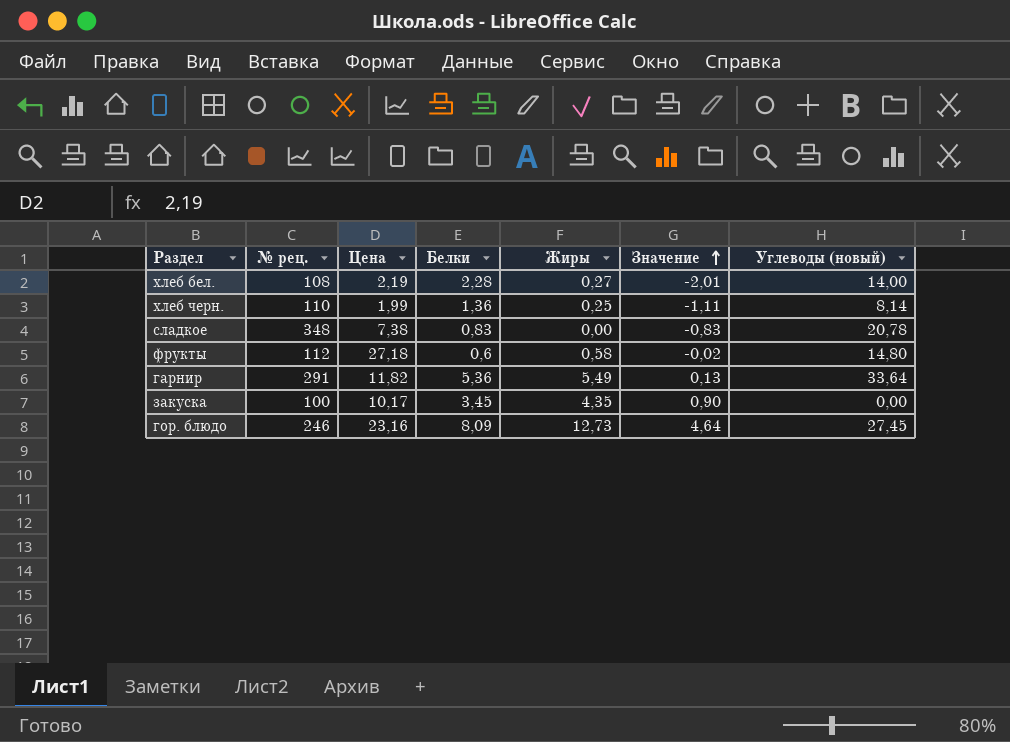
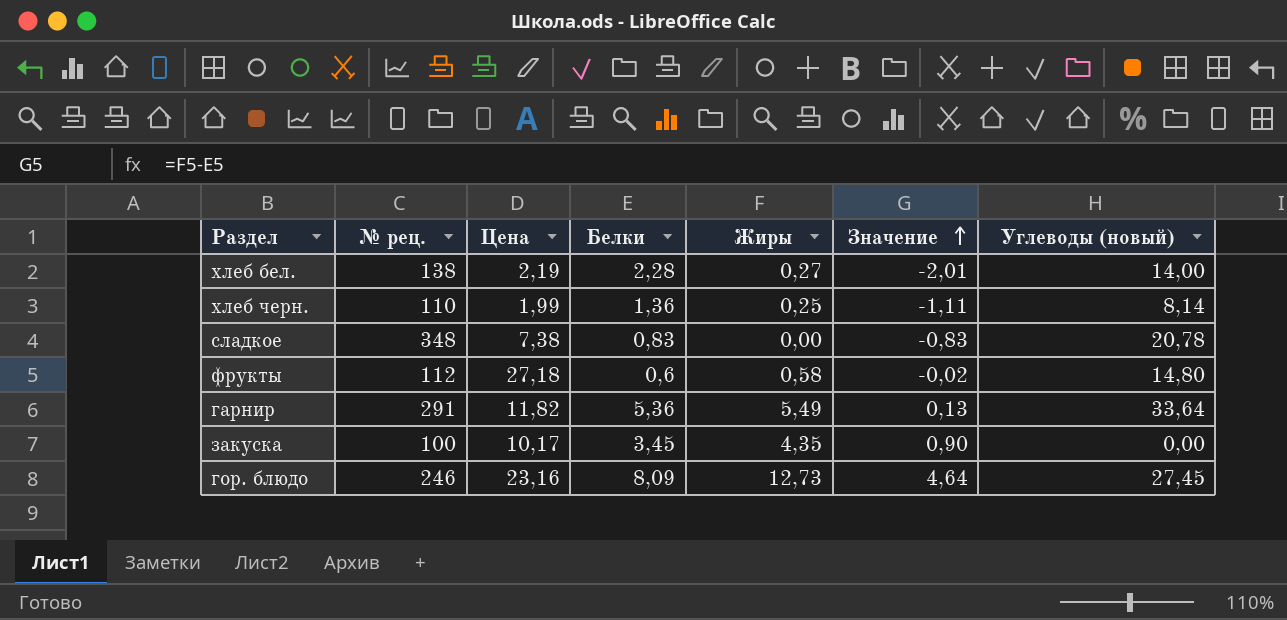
хлеб бел. | № рец.: 108 -> 138

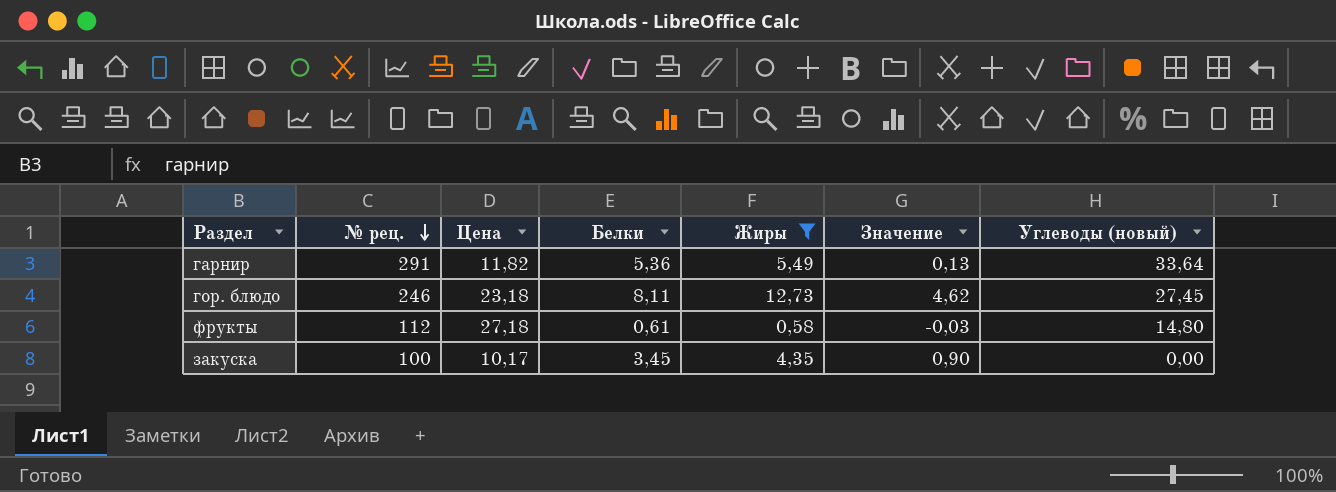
filter: none -> Жиры >= 0,58
row order: Значение ascending -> № рец. descending
гор. блюдо | Цена: 23,16 -> 23,18
гор. блюдо | Белки: 8,09 -> 8,11
гор. блюдо | Значение: 4,64 -> 4,62
фрукты | Белки: 0,6 -> 0,61
фрукты | Значение: -0,02 -> -0,03

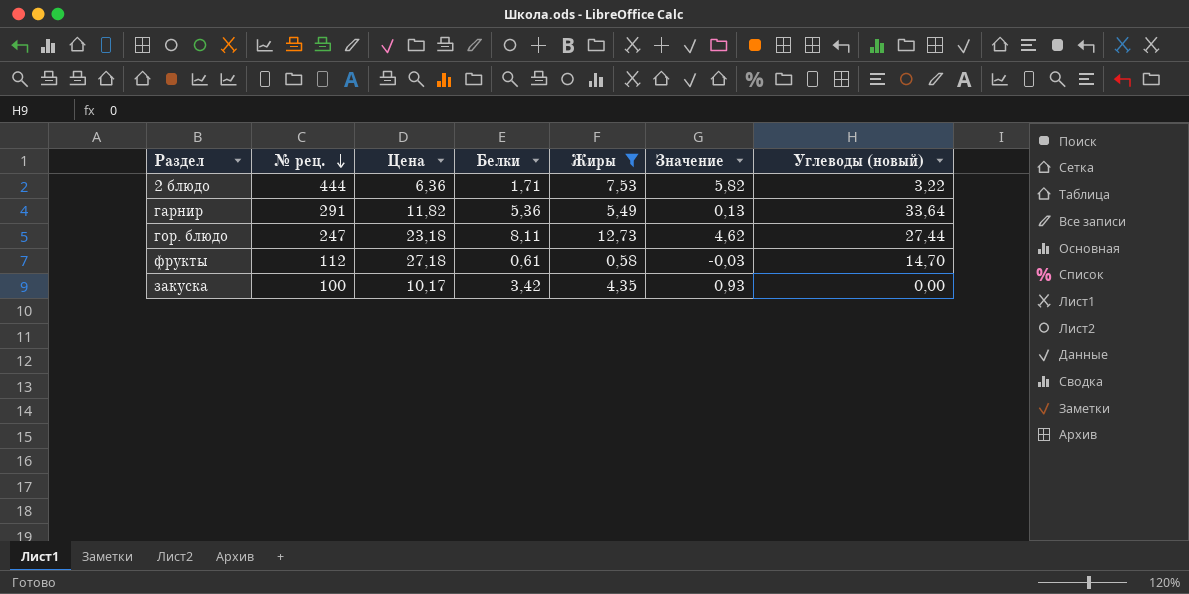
row 2 блюдо: none -> 444 | 6,36 | 1,71 | 7,53 | 5,82 | 3,22
гор. блюдо | № рец.: 246 -> 247
гор. блюдо | Углеводы (новый): 27,45 -> 27,44
фрукты | Углеводы (новый): 14,80 -> 14,70
закуска | Белки: 3,45 -> 3,42
закуска | Значение: 0,90 -> 0,93

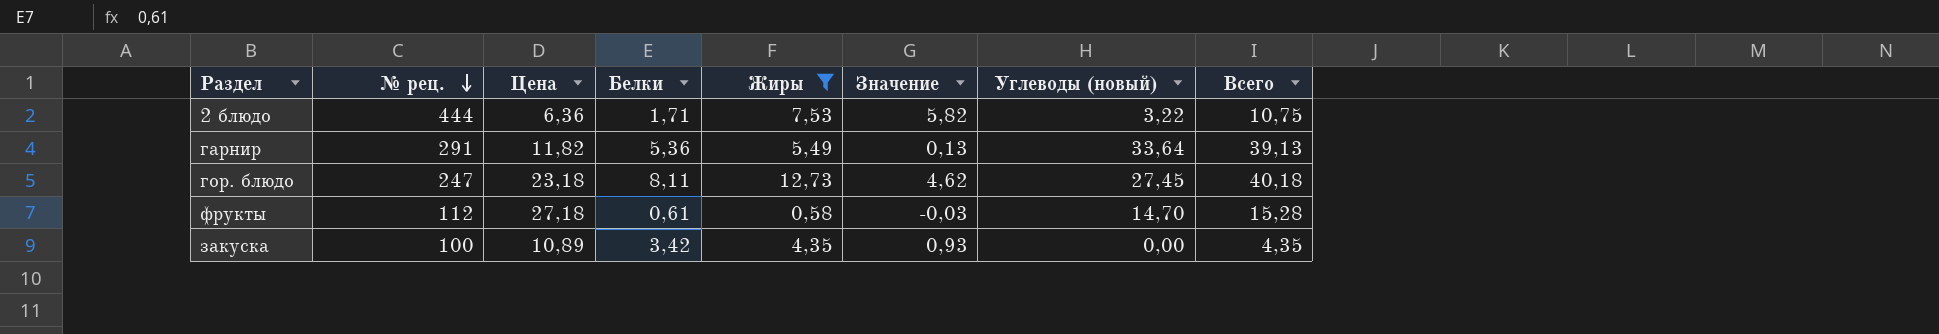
column Всего | formula: none -> [Жиры] + [Углеводы (новый)]
гор. блюдо | Углеводы (новый): 27,44 -> 27,45
закуска | Цена: 10,17 -> 10,89

